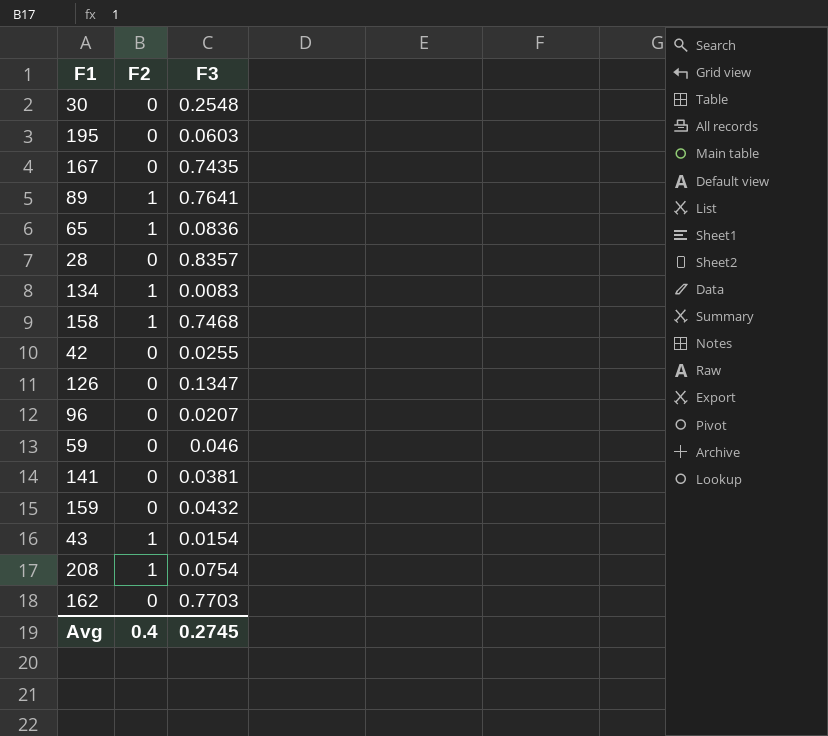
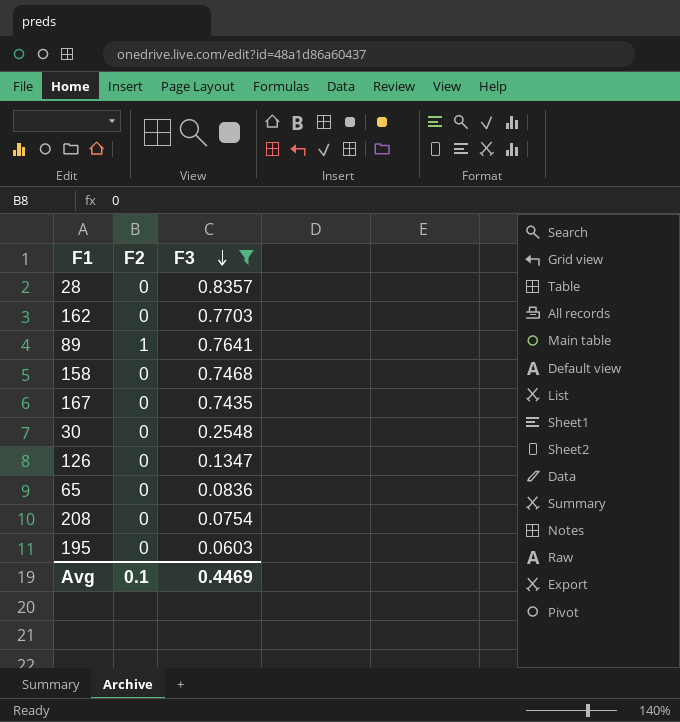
filter: none -> F3 >= 0.0603
row order: none -> F3 descending
158 | F2: 1 -> 0
65 | F2: 1 -> 0
208 | F2: 1 -> 0
Avg | F2: 0.4 -> 0.1
Avg | F3: 0.2745 -> 0.4469

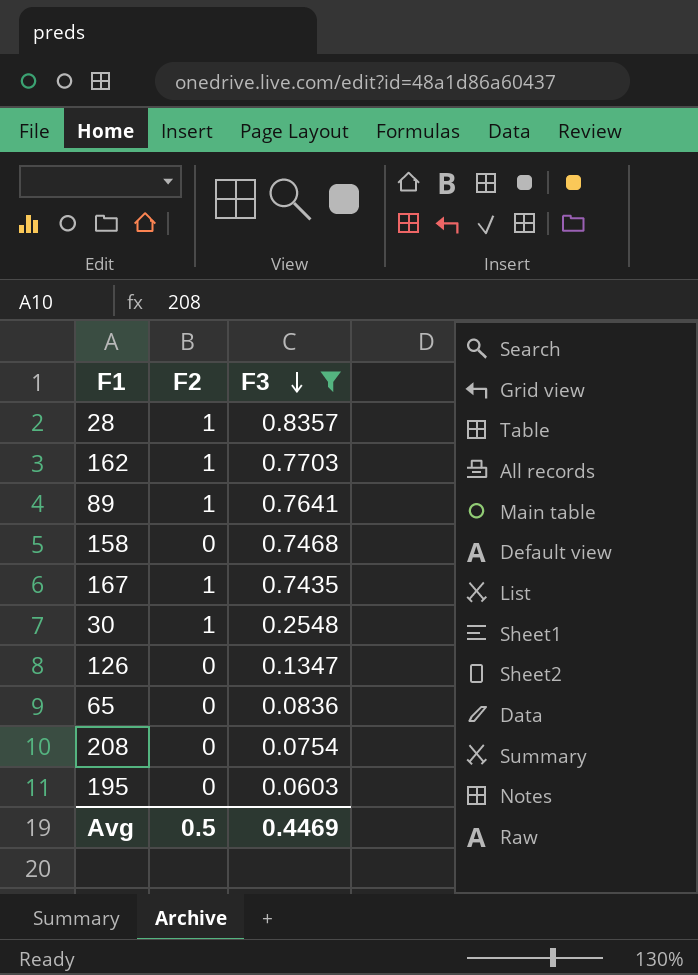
28 | F2: 0 -> 1
162 | F2: 0 -> 1
167 | F2: 0 -> 1
30 | F2: 0 -> 1
Avg | F2: 0.1 -> 0.5

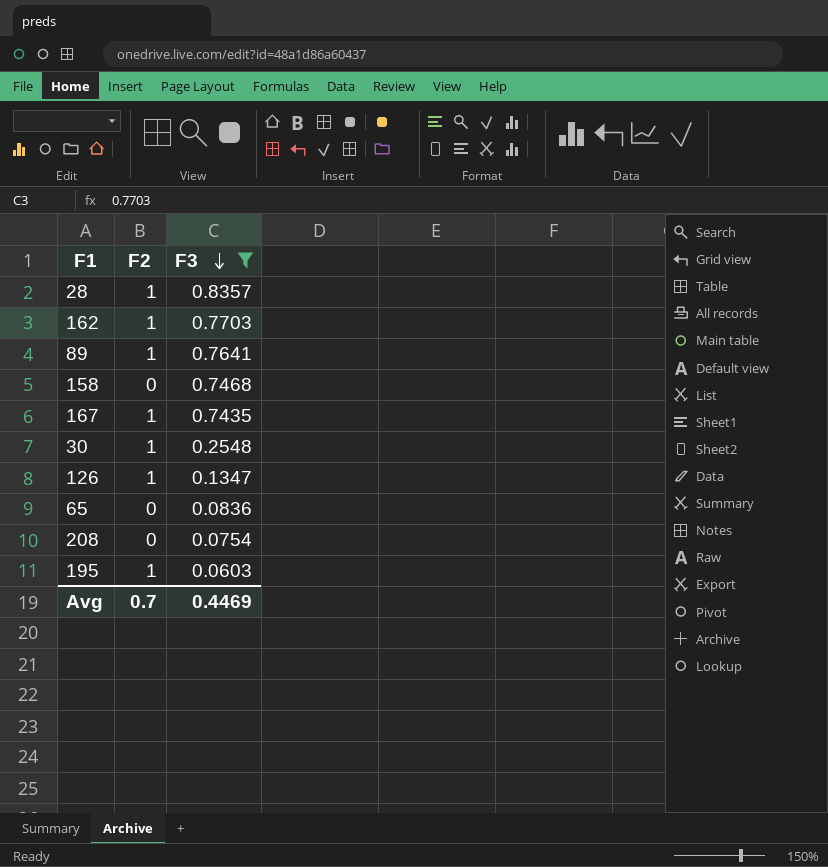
126 | F2: 0 -> 1
195 | F2: 0 -> 1
Avg | F2: 0.5 -> 0.7

